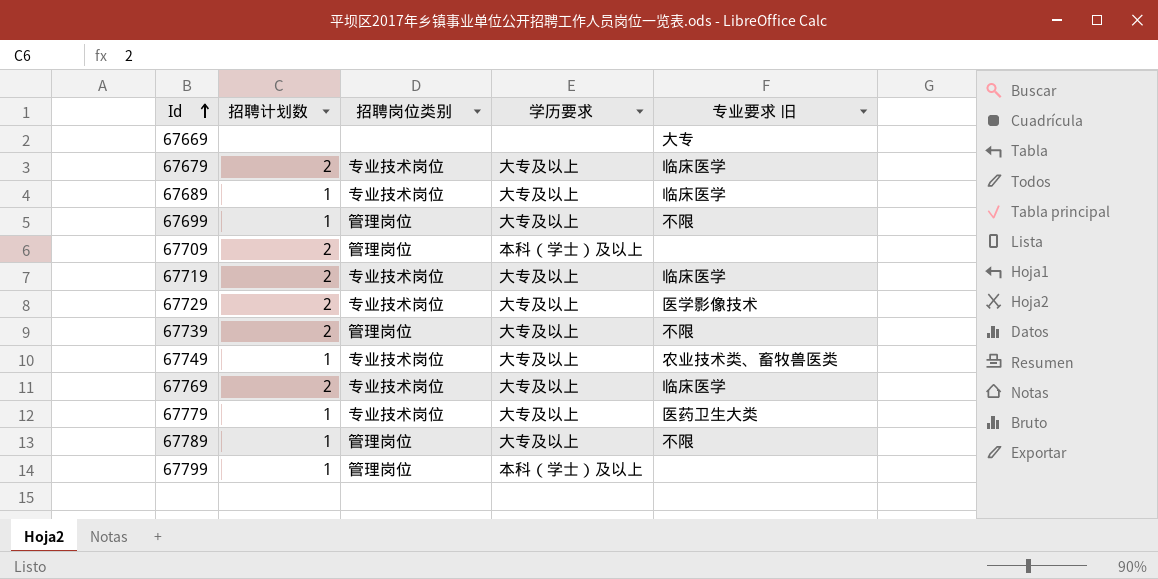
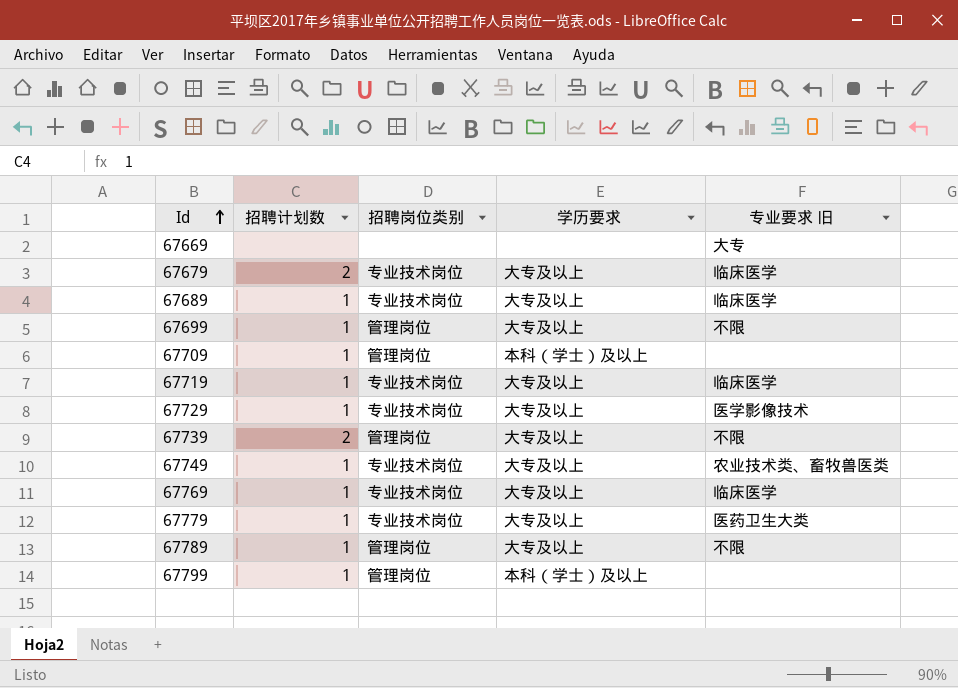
67709 | 招聘计划数: 2 -> 1
67719 | 招聘计划数: 2 -> 1
67729 | 招聘计划数: 2 -> 1
67769 | 招聘计划数: 2 -> 1

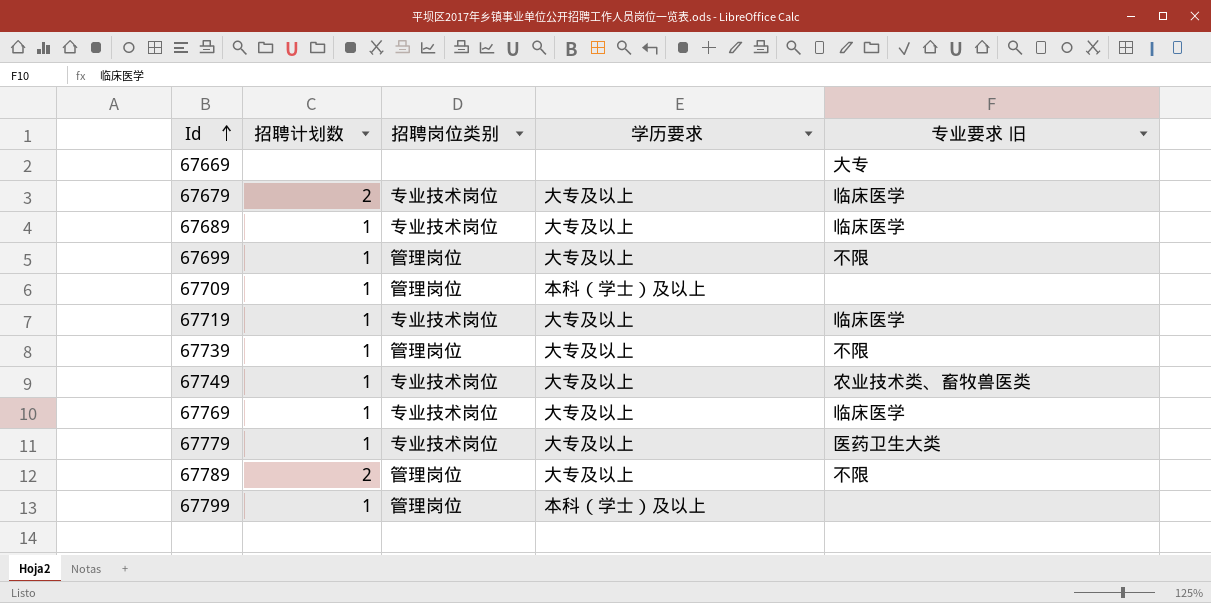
row 67729: 1 | 专业技术岗位 | 大专及以上 | 医学影像技术 -> none
67739 | 招聘计划数: 2 -> 1
67789 | 招聘计划数: 1 -> 2

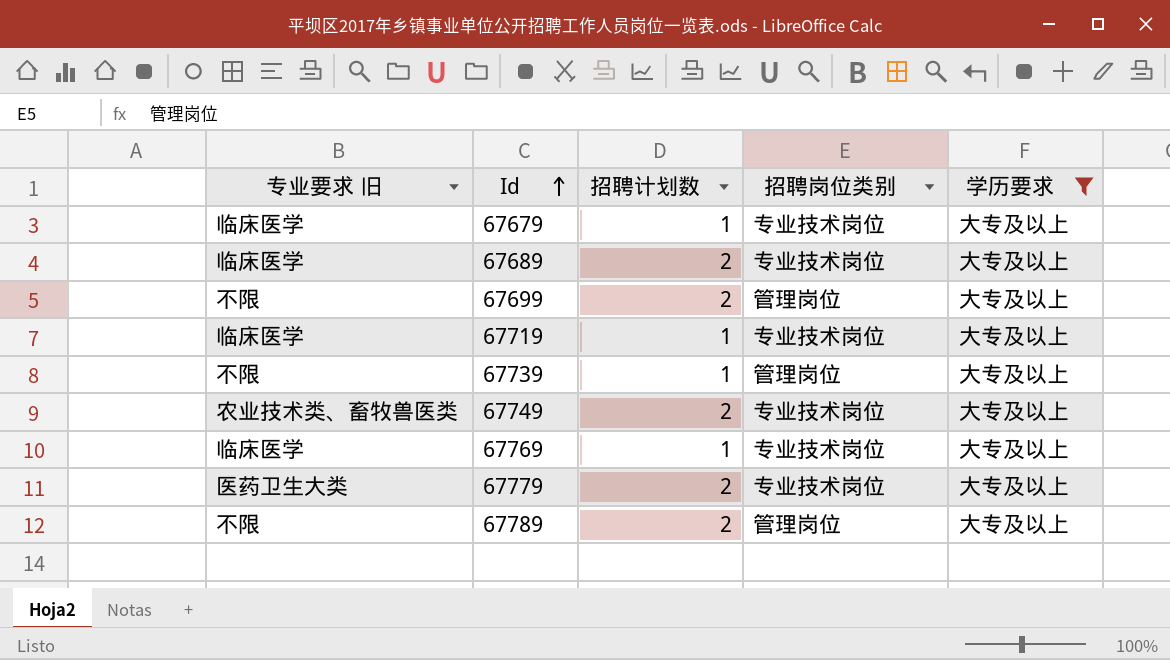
filter: none -> 学历要求 = 大专及以上
column 专业要求 旧 | position: 5 -> 1
67679 | 招聘计划数: 2 -> 1
67689 | 招聘计划数: 1 -> 2
67699 | 招聘计划数: 1 -> 2
67749 | 招聘计划数: 1 -> 2
67779 | 招聘计划数: 1 -> 2

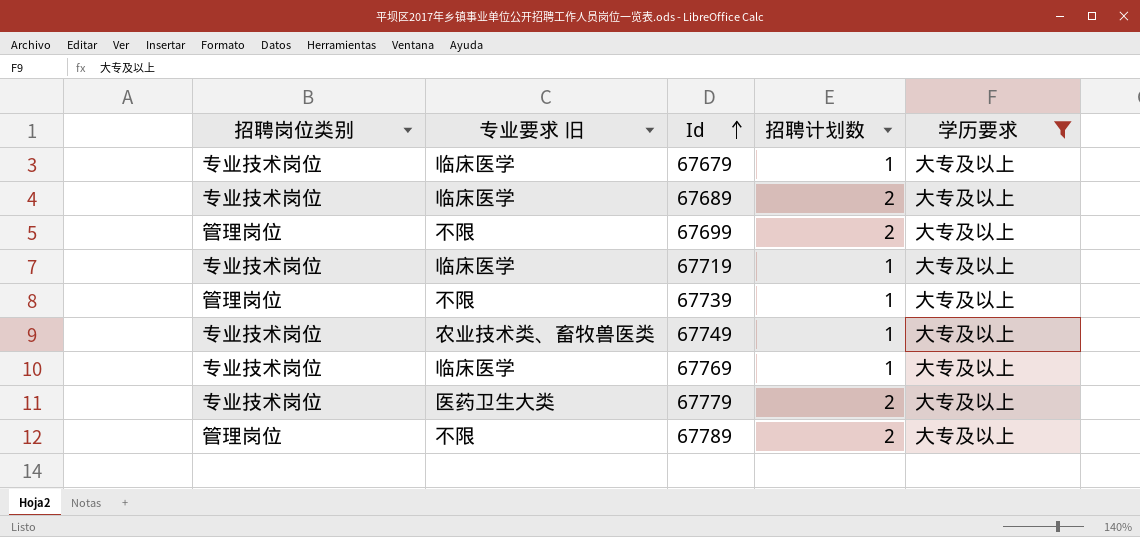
column 招聘岗位类别 | position: 4 -> 1
67749 | 招聘计划数: 2 -> 1

